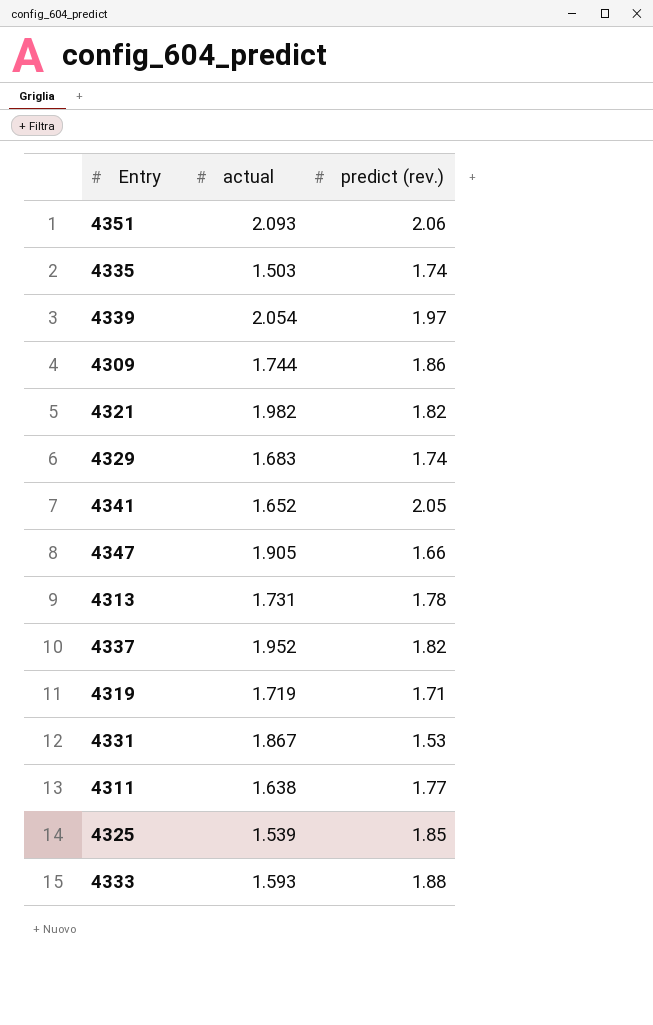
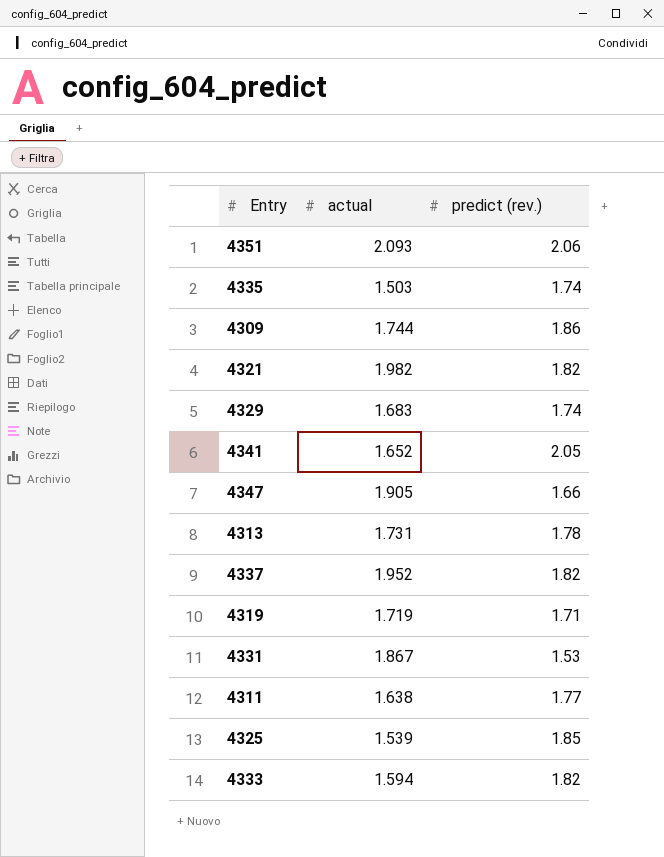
row 4339: 2.054 | 1.97 -> none
4333 | actual: 1.593 -> 1.594
4333 | predict (rev.): 1.88 -> 1.82

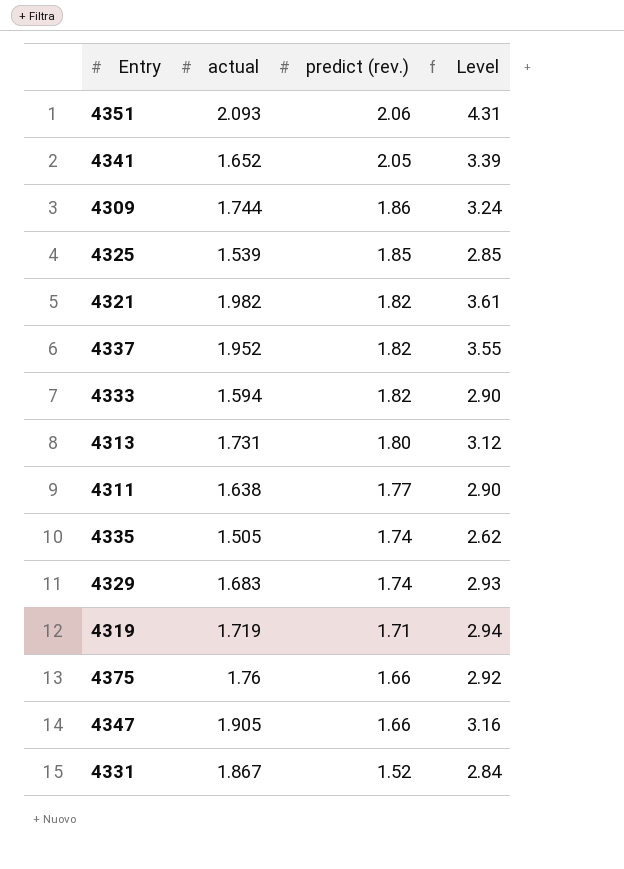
row order: none -> predict (rev.) descending
column Level | formula: none -> [actual] * [predict (rev.)]
4313 | predict (rev.): 1.78 -> 1.80
4335 | actual: 1.503 -> 1.505
row 4375: none -> 1.76 | 1.66 | 2.92
4331 | predict (rev.): 1.53 -> 1.52

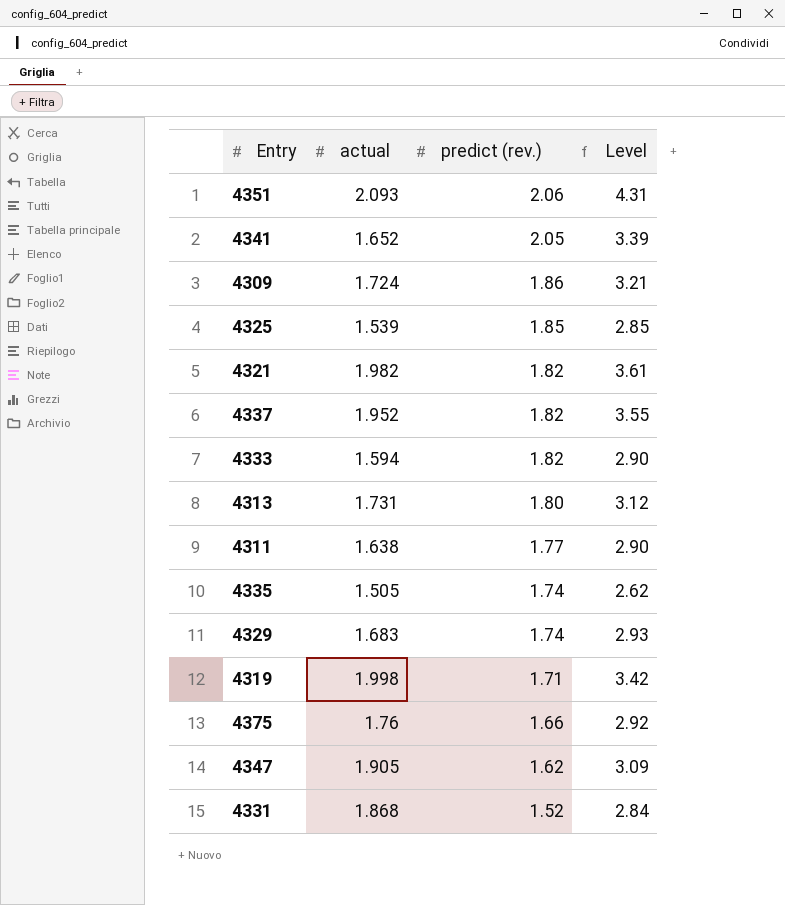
4309 | actual: 1.744 -> 1.724
4309 | Level: 3.24 -> 3.21
4319 | actual: 1.719 -> 1.998
4319 | Level: 2.94 -> 3.42
4347 | predict (rev.): 1.66 -> 1.62
4347 | Level: 3.16 -> 3.09
4331 | actual: 1.867 -> 1.868

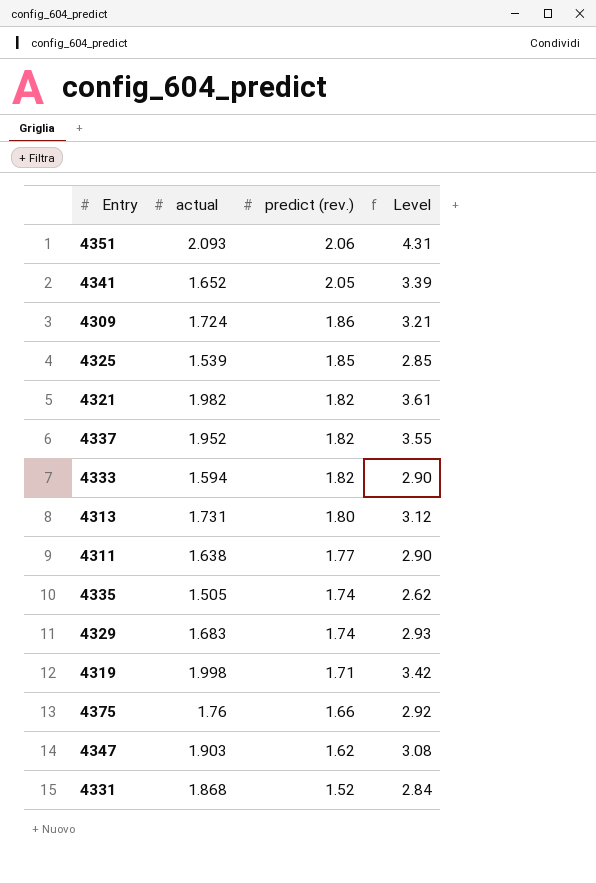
4347 | actual: 1.905 -> 1.903
4347 | Level: 3.09 -> 3.08

